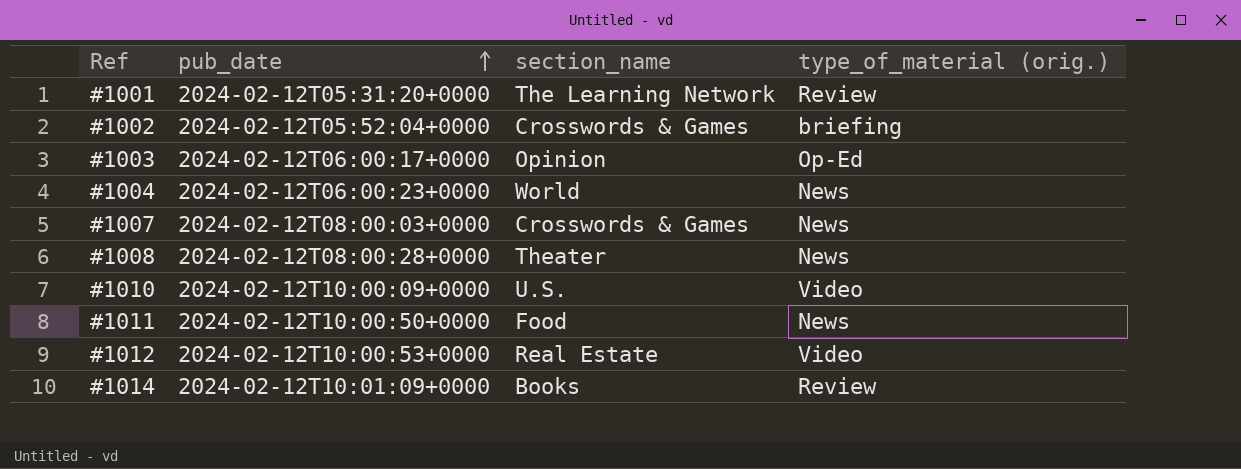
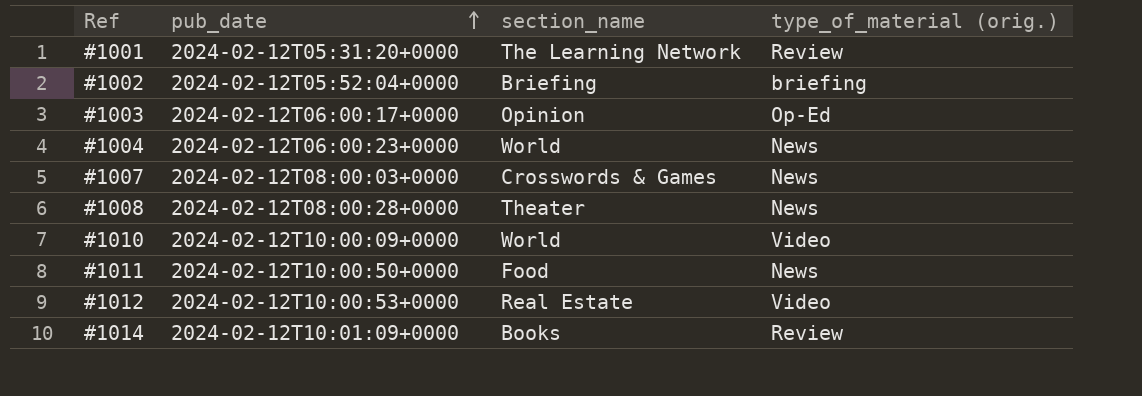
#1002 | section_name: Crosswords & Games -> Briefing
#1010 | section_name: U.S. -> World

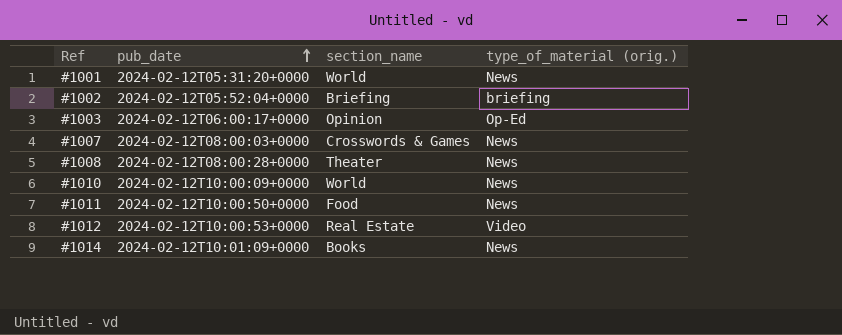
row #1004: 2024-02-12T06:00:23+0000 | World | News -> none
#1001 | section_name: The Learning Network -> World
#1001 | type_of_material (orig.): Review -> News
#1010 | type_of_material (orig.): Video -> News
#1014 | type_of_material (orig.): Review -> News

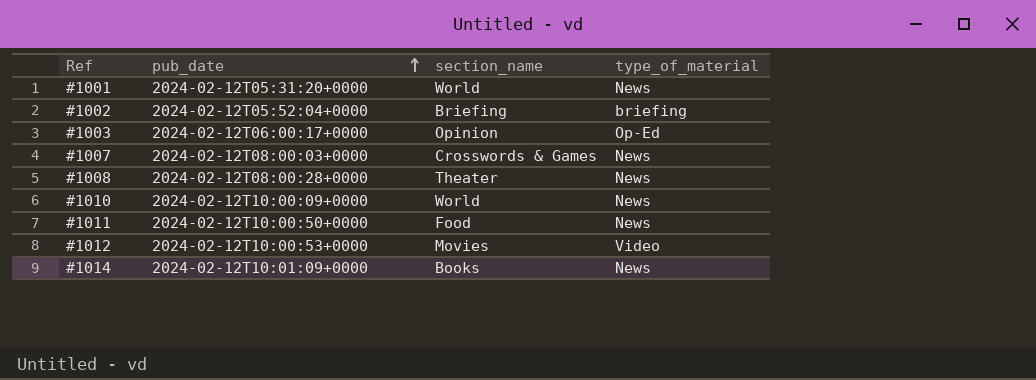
column name: type_of_material (orig.) -> type_of_material
#1012 | section_name: Real Estate -> Movies

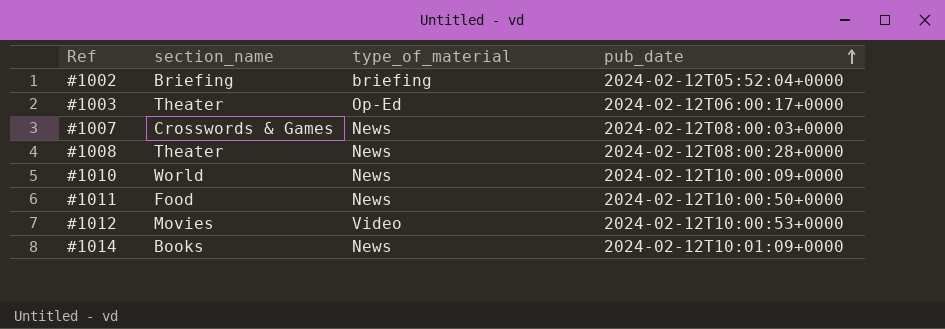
column pub_date | position: 2 -> 4
row #1001: 2024-02-12T05:31:20+0000 | World | News -> none
#1003 | section_name: Opinion -> Theater

